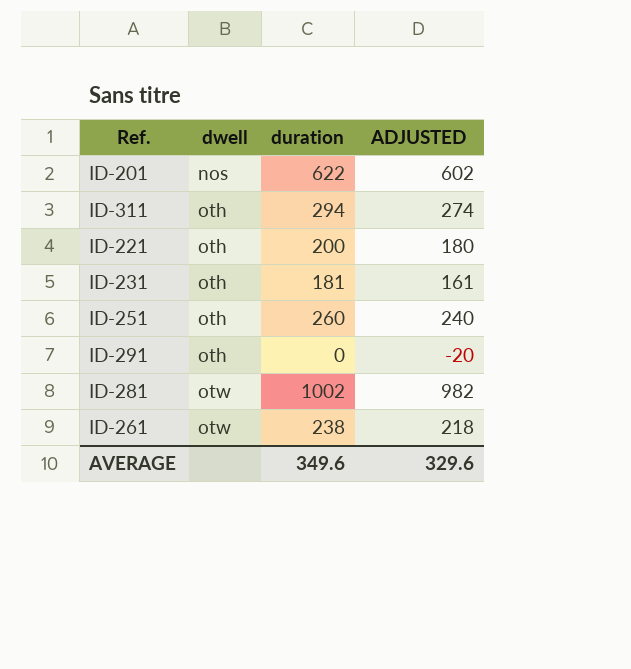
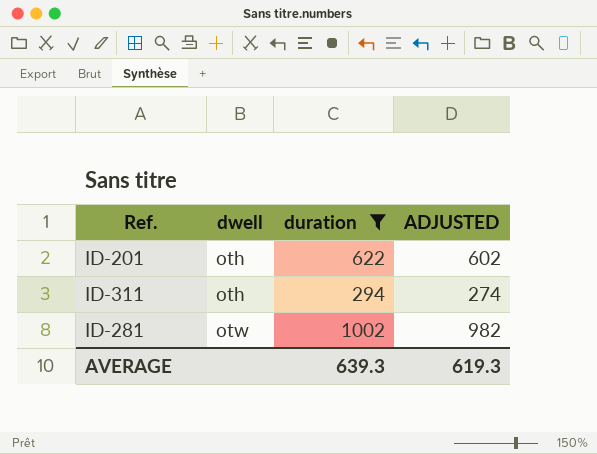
filter: none -> duration >= 294
ID-201 | dwell: nos -> oth
AVERAGE | duration: 349.6 -> 639.3
AVERAGE | ADJUSTED: 329.6 -> 619.3

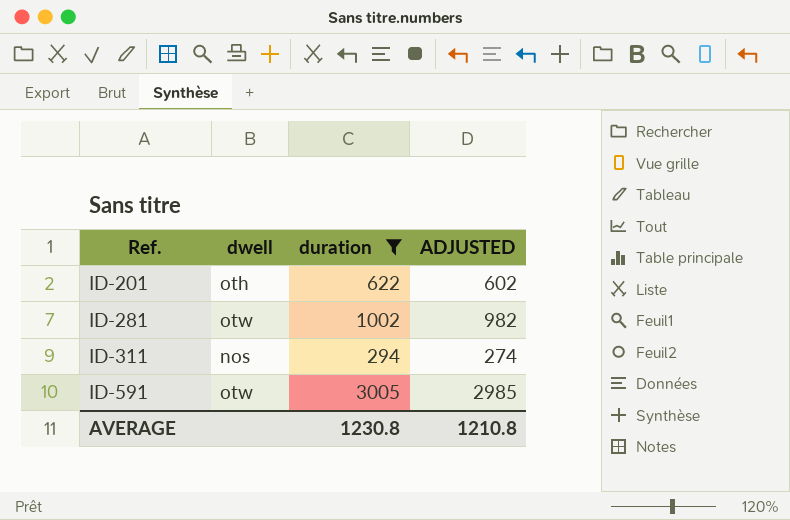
row order: dwell ascending -> Ref. ascending
ID-311 | dwell: oth -> nos
row ID-591: none -> otw | 3005 | 2985
AVERAGE | duration: 639.3 -> 1230.8
AVERAGE | ADJUSTED: 619.3 -> 1210.8

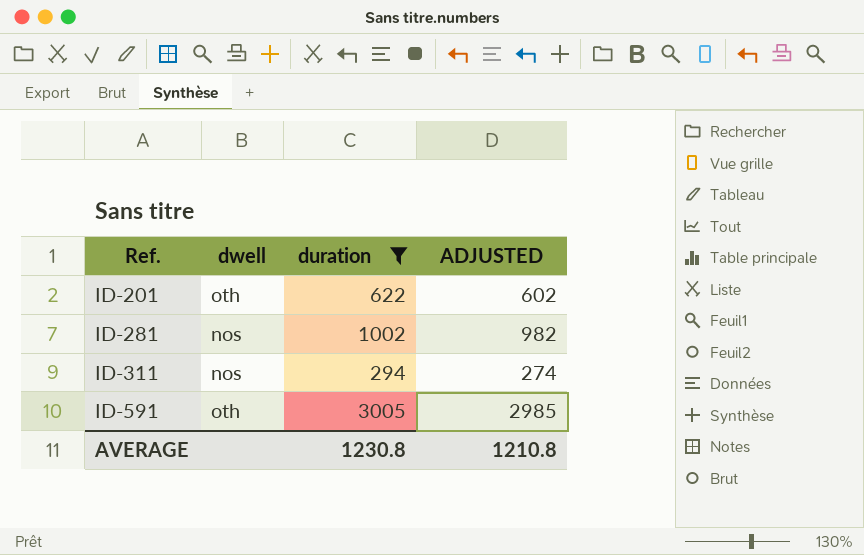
ID-281 | dwell: otw -> nos
ID-591 | dwell: otw -> oth

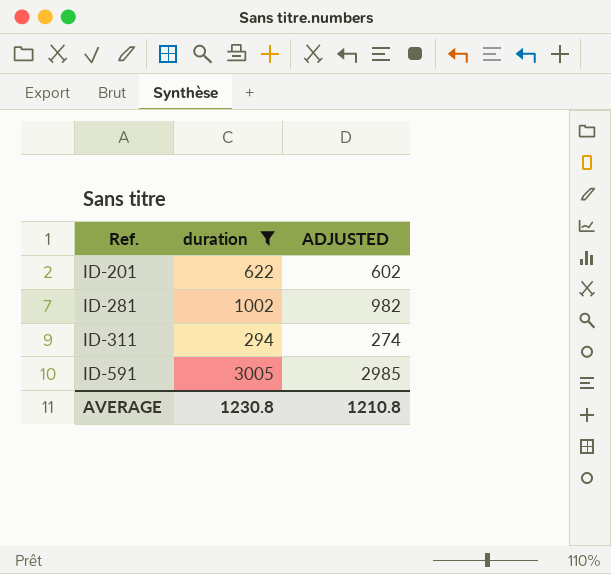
column dwell | position: 2 -> none

